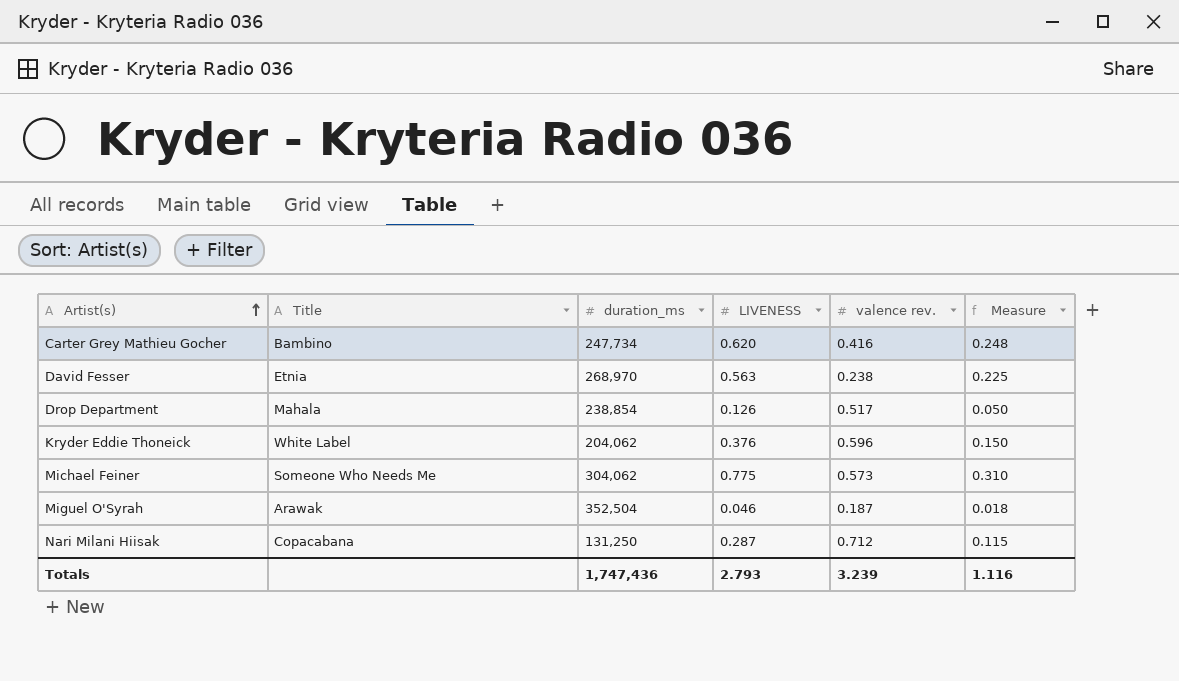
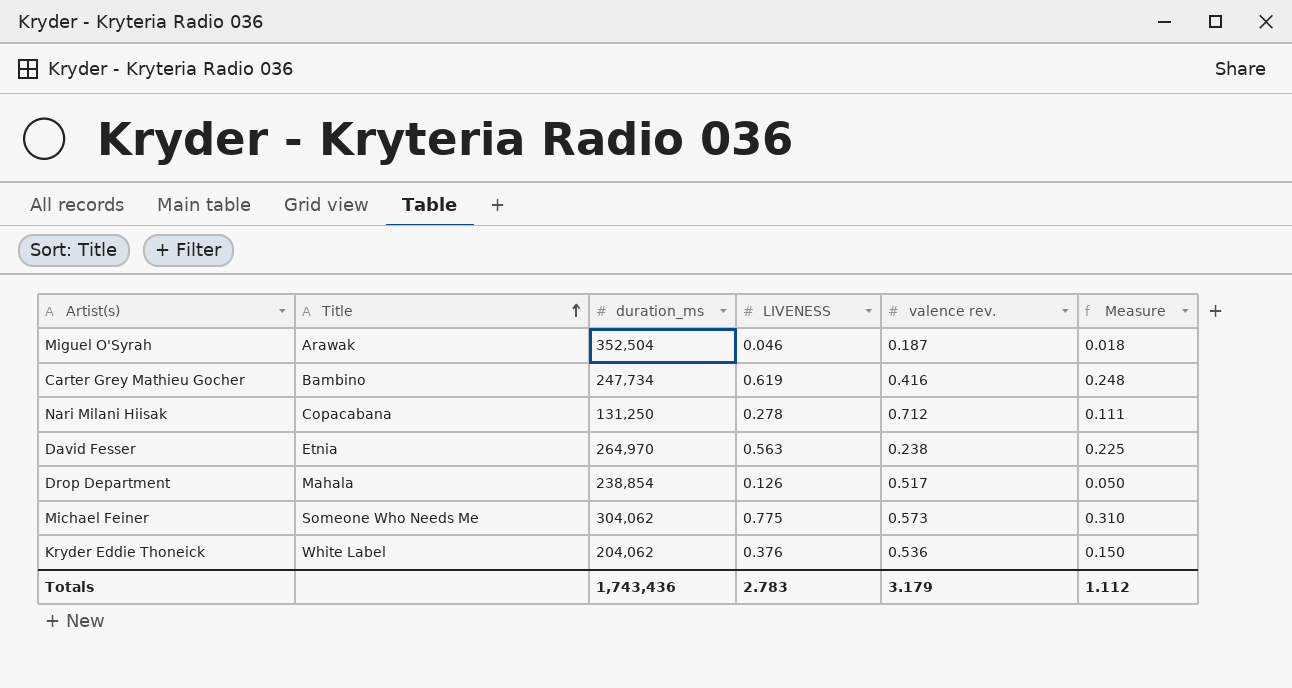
row order: Artist(s) ascending -> Title ascending
Carter Grey Mathieu Gocher | LIVENESS: 0.620 -> 0.619
Nari Milani Hiisak | LIVENESS: 0.287 -> 0.278
Nari Milani Hiisak | Measure: 0.115 -> 0.111
David Fesser | duration_ms: 268,970 -> 264,970
Kryder Eddie Thoneick | valence rev.: 0.596 -> 0.536
Totals | duration_ms: 1,747,436 -> 1,743,436
Totals | LIVENESS: 2.793 -> 2.783
Totals | valence rev.: 3.239 -> 3.179
Totals | Measure: 1.116 -> 1.112

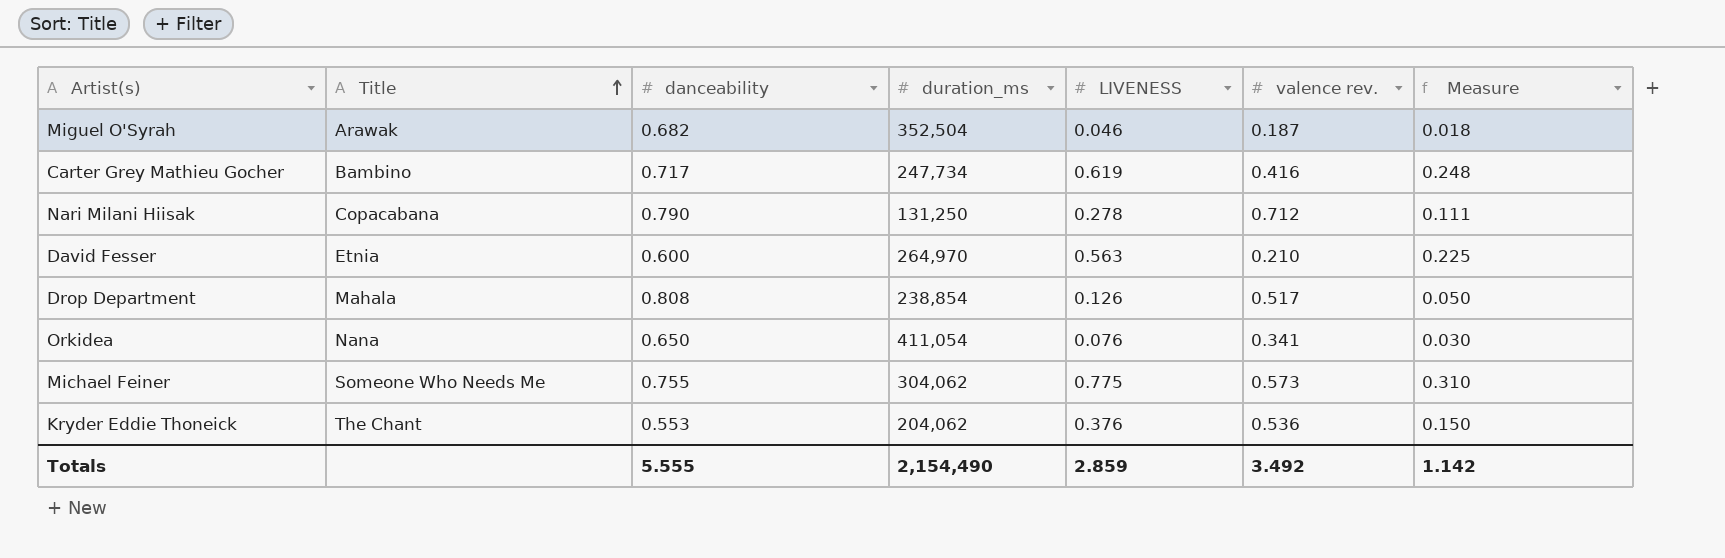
column danceability | position: none -> 3
David Fesser | valence rev.: 0.238 -> 0.210
row Orkidea: none -> Nana | 0.650 | 411,054 | 0.076 | 0.341 | 0.030
Kryder Eddie Thoneick | Title: White Label -> The Chant
Totals | duration_ms: 1,743,436 -> 2,154,490
Totals | LIVENESS: 2.783 -> 2.859
Totals | valence rev.: 3.179 -> 3.492
Totals | Measure: 1.112 -> 1.142

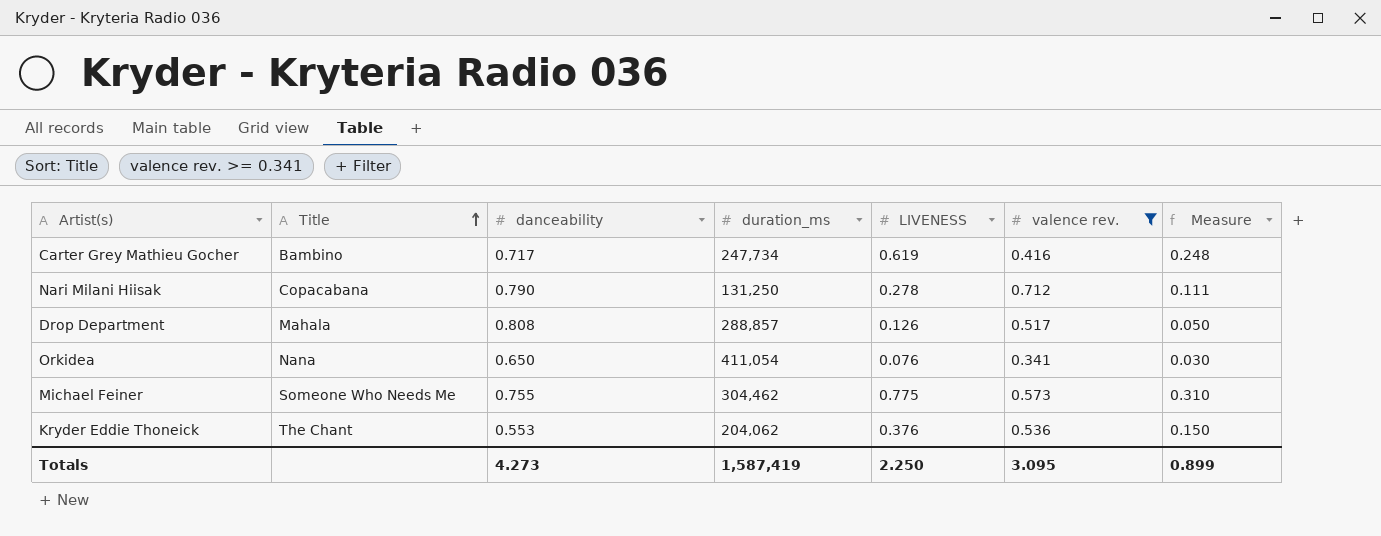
filter: none -> valence rev. >= 0.341
Drop Department | duration_ms: 238,854 -> 288,857
Michael Feiner | duration_ms: 304,062 -> 304,462
Totals | danceability: 5.555 -> 4.273
Totals | duration_ms: 2,154,490 -> 1,587,419
Totals | LIVENESS: 2.859 -> 2.250
Totals | valence rev.: 3.492 -> 3.095
Totals | Measure: 1.142 -> 0.899

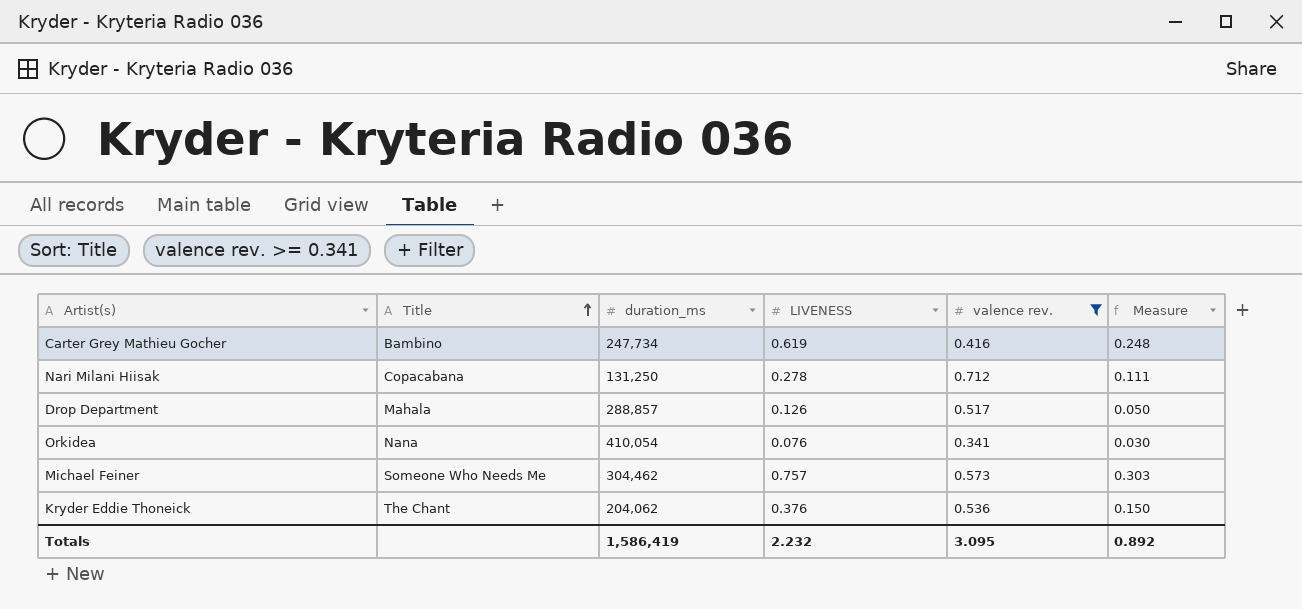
column danceability | position: 3 -> none
Orkidea | duration_ms: 411,054 -> 410,054
Michael Feiner | LIVENESS: 0.775 -> 0.757
Michael Feiner | Measure: 0.310 -> 0.303
Totals | duration_ms: 1,587,419 -> 1,586,419
Totals | LIVENESS: 2.250 -> 2.232
Totals | Measure: 0.899 -> 0.892

